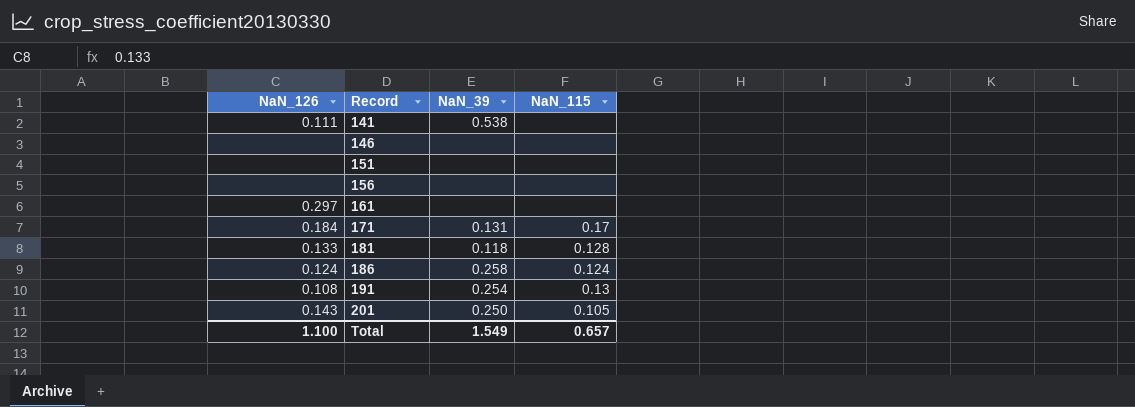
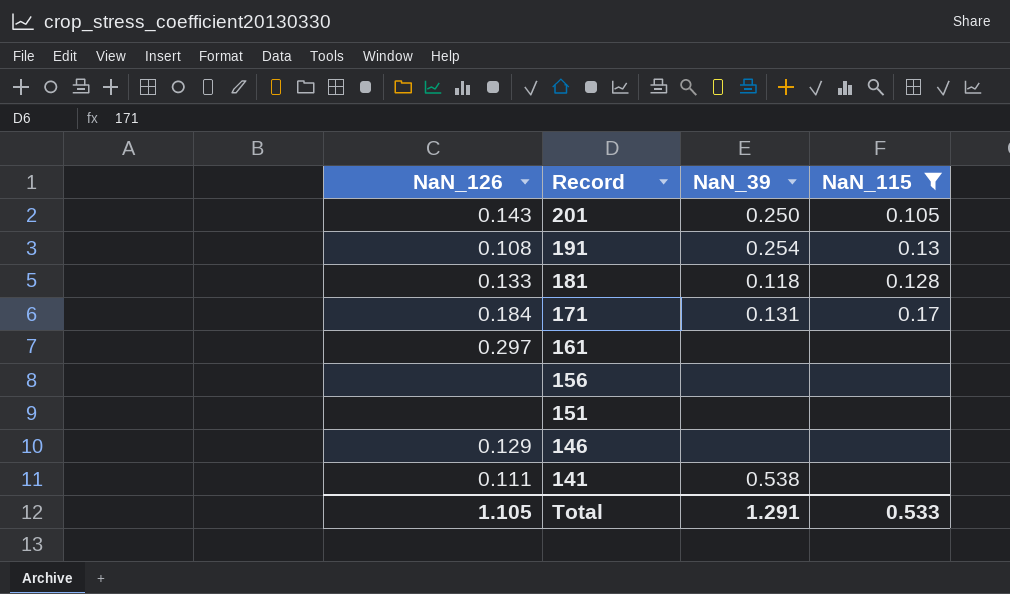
filter: none -> NaN_115 != 0.124
row order: Record ascending -> Record descending
146 | NaN_126: none -> 0.129
Total | NaN_126: 1.100 -> 1.105
Total | NaN_39: 1.549 -> 1.291
Total | NaN_115: 0.657 -> 0.533

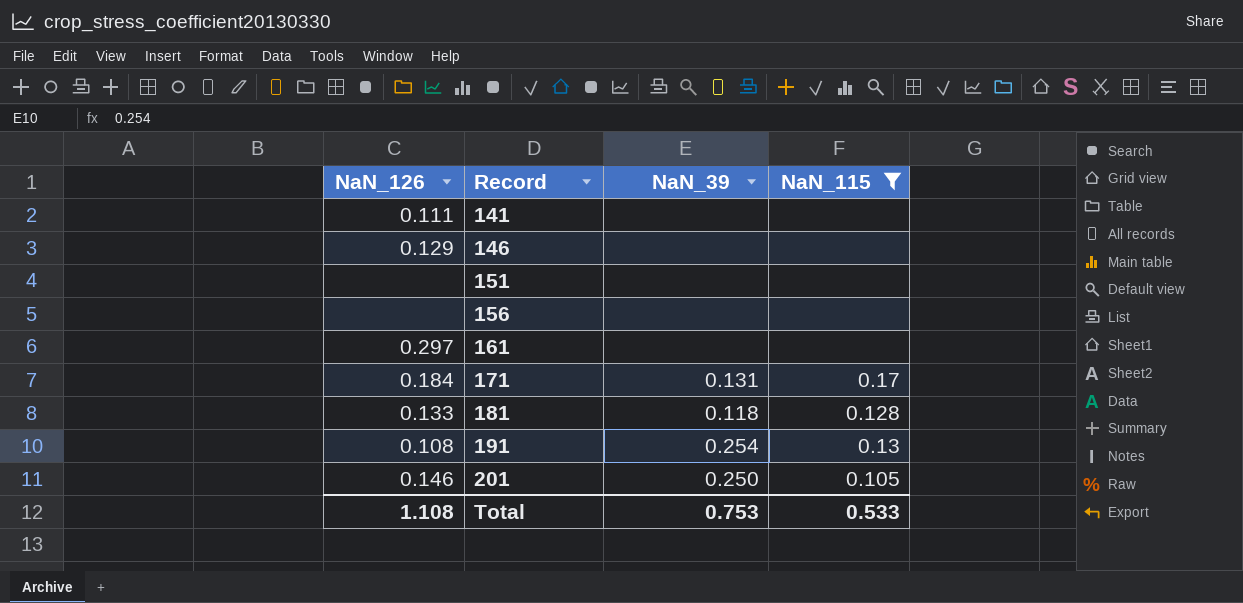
row order: Record descending -> Record ascending
141 | NaN_39: 0.538 -> none
201 | NaN_126: 0.143 -> 0.146
Total | NaN_126: 1.105 -> 1.108
Total | NaN_39: 1.291 -> 0.753

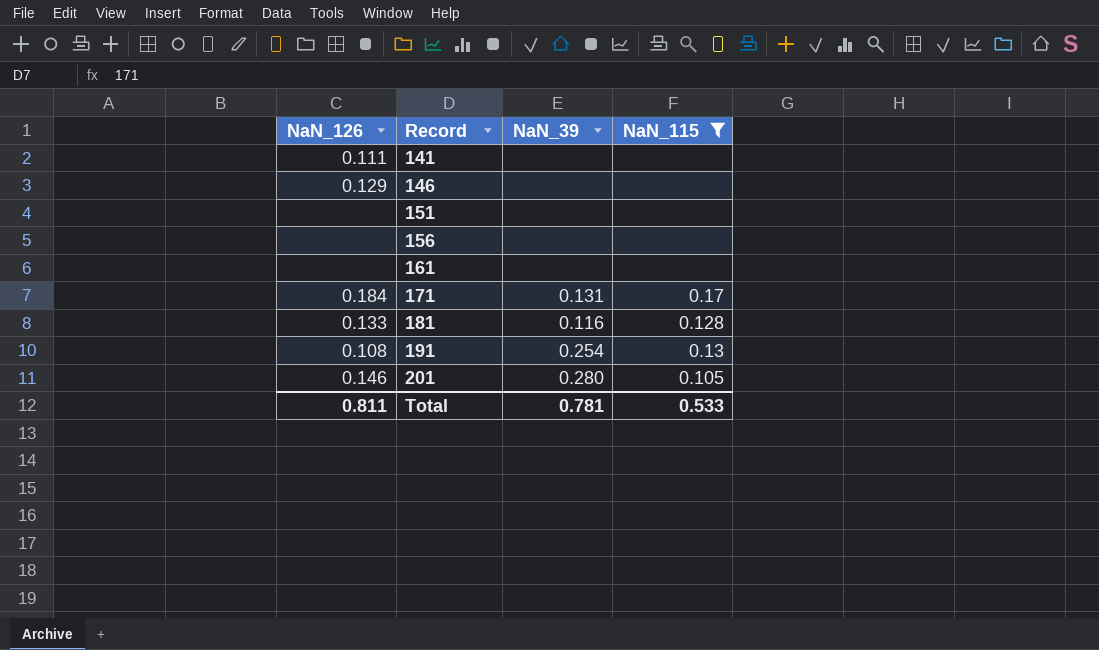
161 | NaN_126: 0.297 -> none
181 | NaN_39: 0.118 -> 0.116
201 | NaN_39: 0.250 -> 0.280
Total | NaN_126: 1.108 -> 0.811
Total | NaN_39: 0.753 -> 0.781

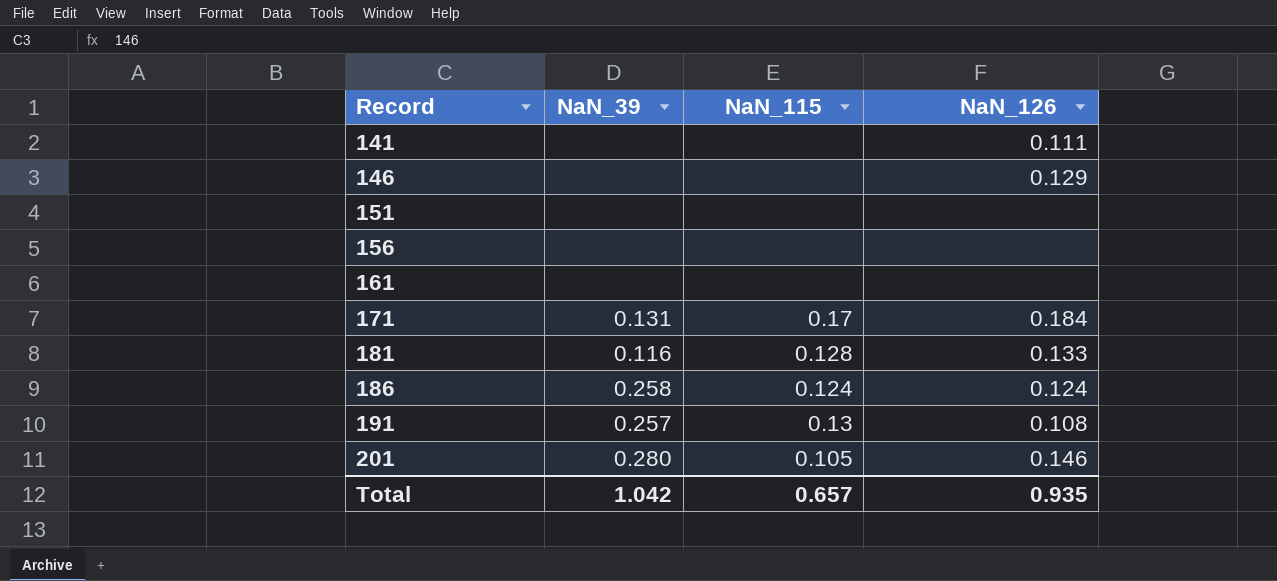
filter: NaN_115 != 0.124 -> none
column NaN_126 | position: 1 -> 4
191 | NaN_39: 0.254 -> 0.257
Total | NaN_39: 0.781 -> 1.042
Total | NaN_115: 0.533 -> 0.657
Total | NaN_126: 0.811 -> 0.935

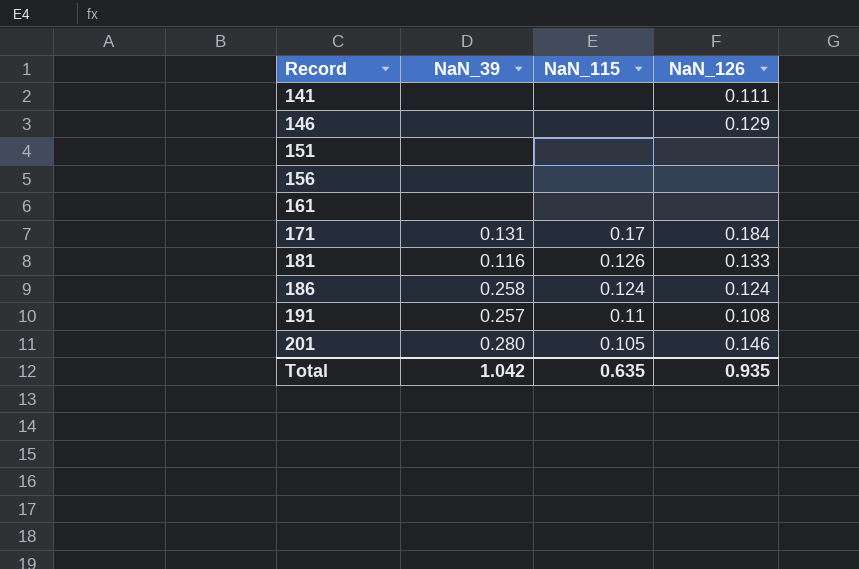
181 | NaN_115: 0.128 -> 0.126
191 | NaN_115: 0.13 -> 0.11
Total | NaN_115: 0.657 -> 0.635

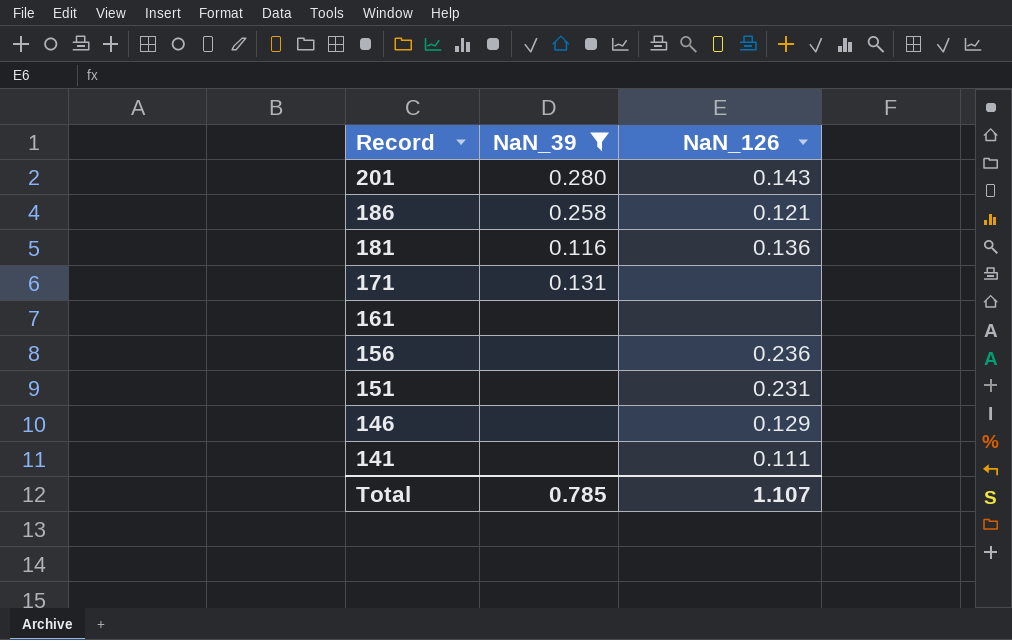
filter: none -> NaN_39 != 0.257
row order: Record ascending -> Record descending
column NaN_115 | position: 3 -> none
201 | NaN_126: 0.146 -> 0.143
186 | NaN_126: 0.124 -> 0.121
181 | NaN_126: 0.133 -> 0.136
171 | NaN_126: 0.184 -> none
156 | NaN_126: none -> 0.236
151 | NaN_126: none -> 0.231
Total | NaN_39: 1.042 -> 0.785
Total | NaN_126: 0.935 -> 1.107

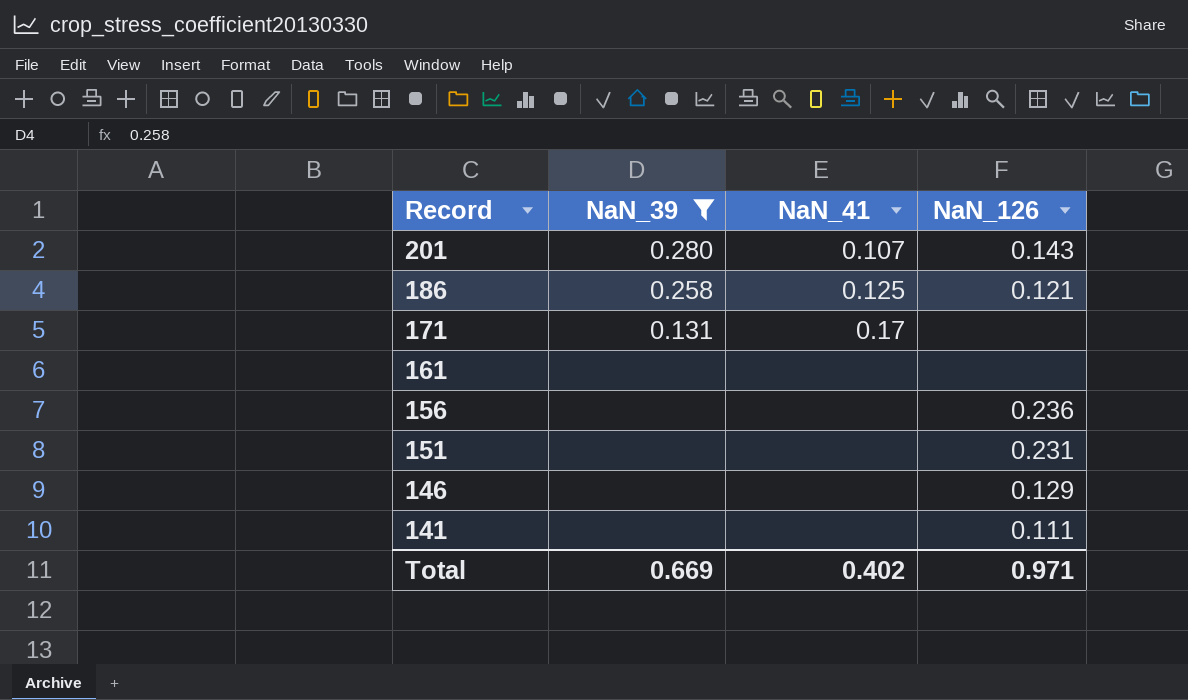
column NaN_41 | position: none -> 3
row 181: 0.116 | 0.136 -> none
Total | NaN_39: 0.785 -> 0.669
Total | NaN_126: 1.107 -> 0.971

